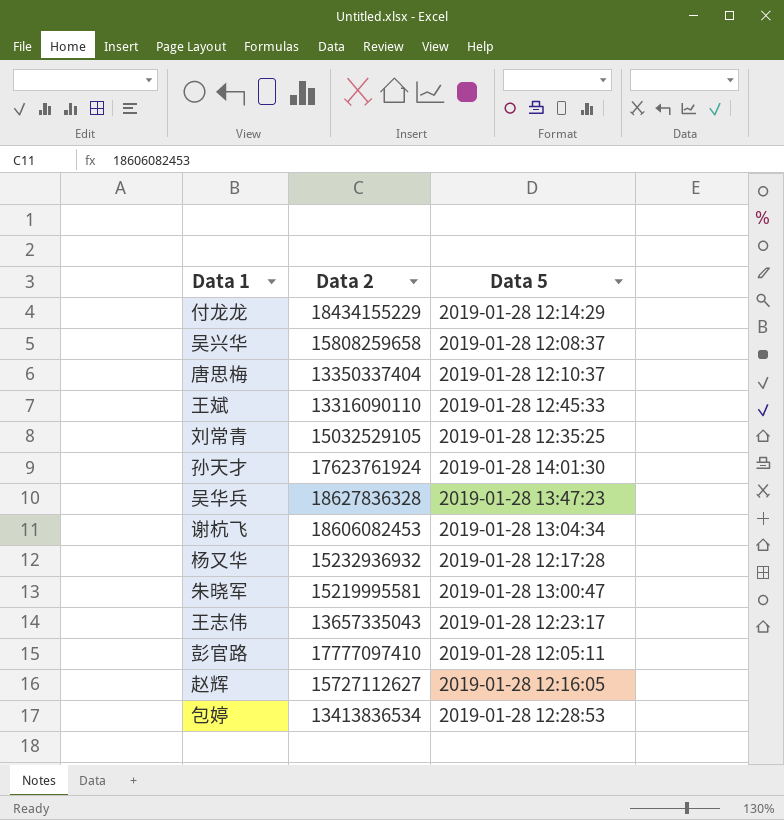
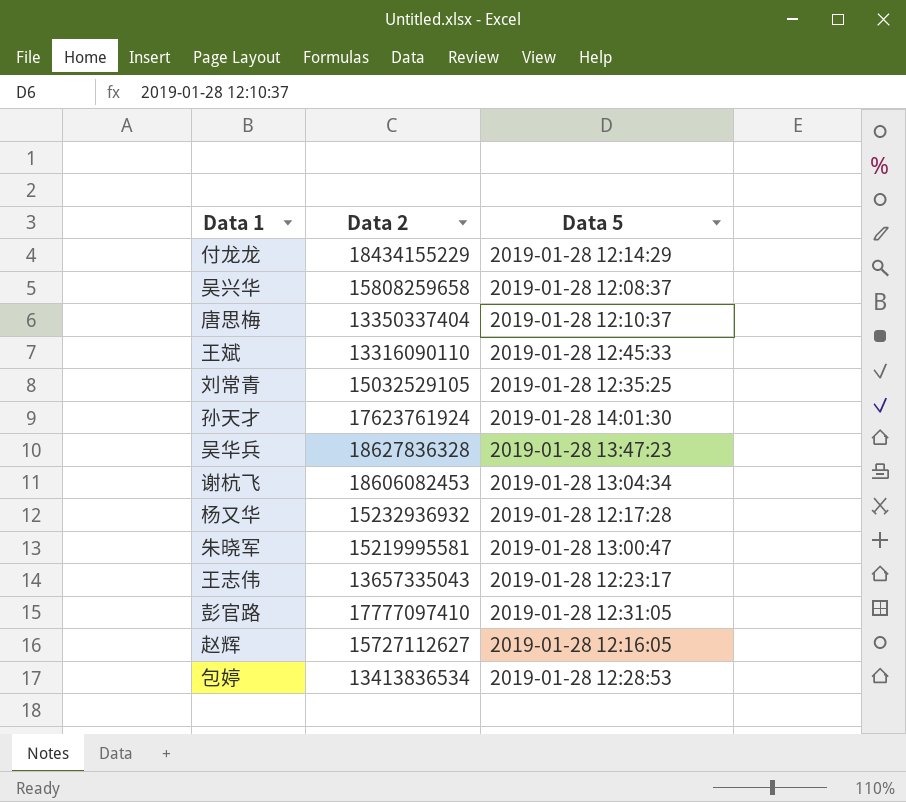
彭官路 | Data 5: 2019-01-28 12:05:11 -> 2019-01-28 12:31:05

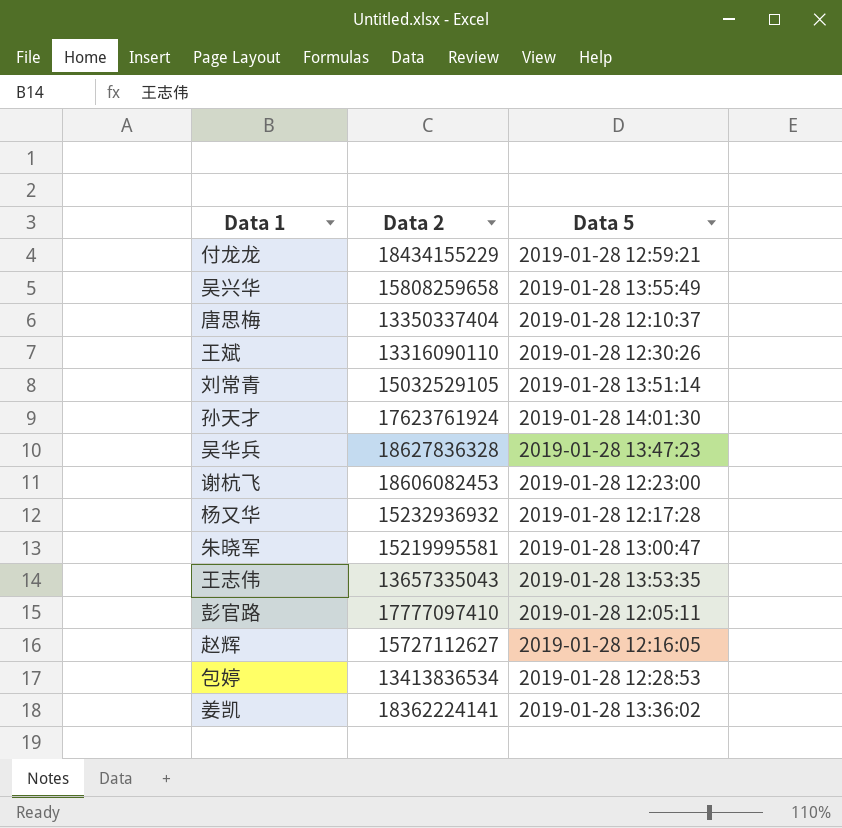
付龙龙 | Data 5: 2019-01-28 12:14:29 -> 2019-01-28 12:59:21
吴兴华 | Data 5: 2019-01-28 12:08:37 -> 2019-01-28 13:55:49
王斌 | Data 5: 2019-01-28 12:45:33 -> 2019-01-28 12:30:26
刘常青 | Data 5: 2019-01-28 12:35:25 -> 2019-01-28 13:51:14
谢杭飞 | Data 5: 2019-01-28 13:04:34 -> 2019-01-28 12:23:00
王志伟 | Data 5: 2019-01-28 12:23:17 -> 2019-01-28 13:53:35
彭官路 | Data 5: 2019-01-28 12:31:05 -> 2019-01-28 12:05:11
row 姜凯: none -> 18362224141 | 2019-01-28 13:36:02

